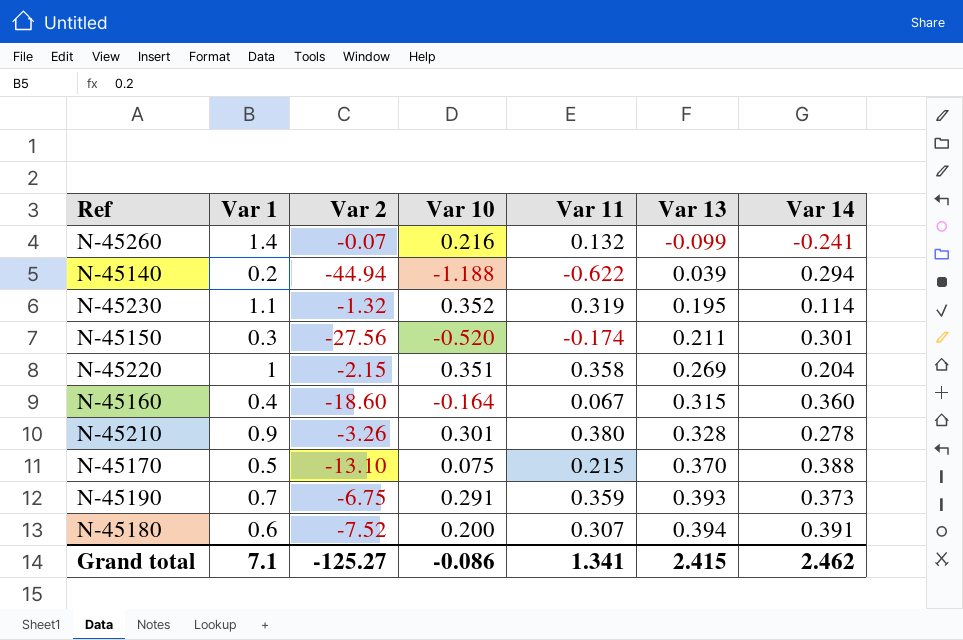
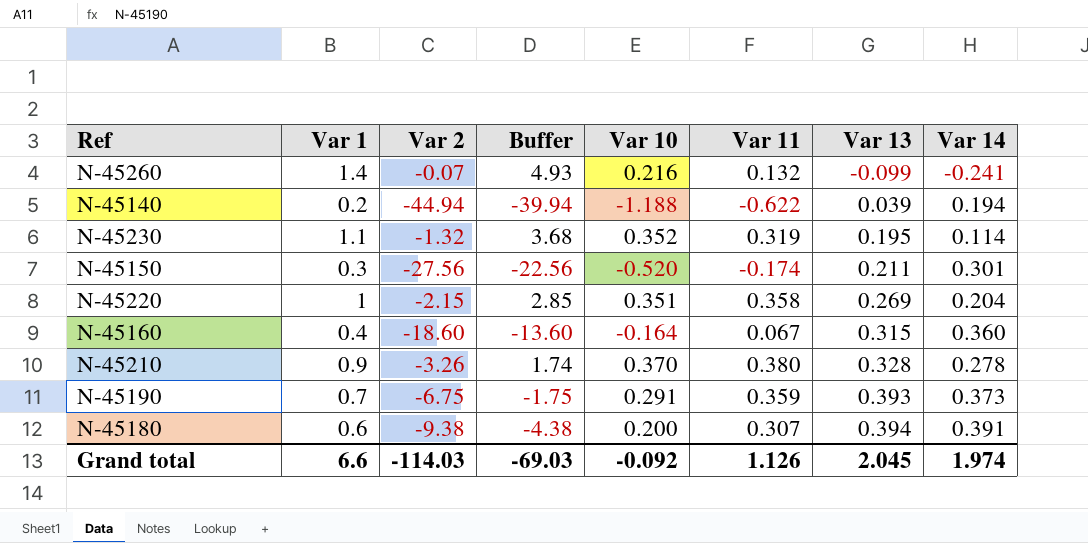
column Buffer | formula: none -> [Var 2] + 5
row N-45170: 0.5 | -13.10 | 0.075 | 0.215 | 0.370 | 0.388 -> none
N-45140 | Var 14: 0.294 -> 0.194
N-45210 | Var 10: 0.301 -> 0.370
N-45180 | Var 2: -7.52 -> -9.38
Grand total | Var 1: 7.1 -> 6.6
Grand total | Var 2: -125.27 -> -114.03
Grand total | Var 10: -0.086 -> -0.092
Grand total | Var 11: 1.341 -> 1.126
Grand total | Var 13: 2.415 -> 2.045
Grand total | Var 14: 2.462 -> 1.974

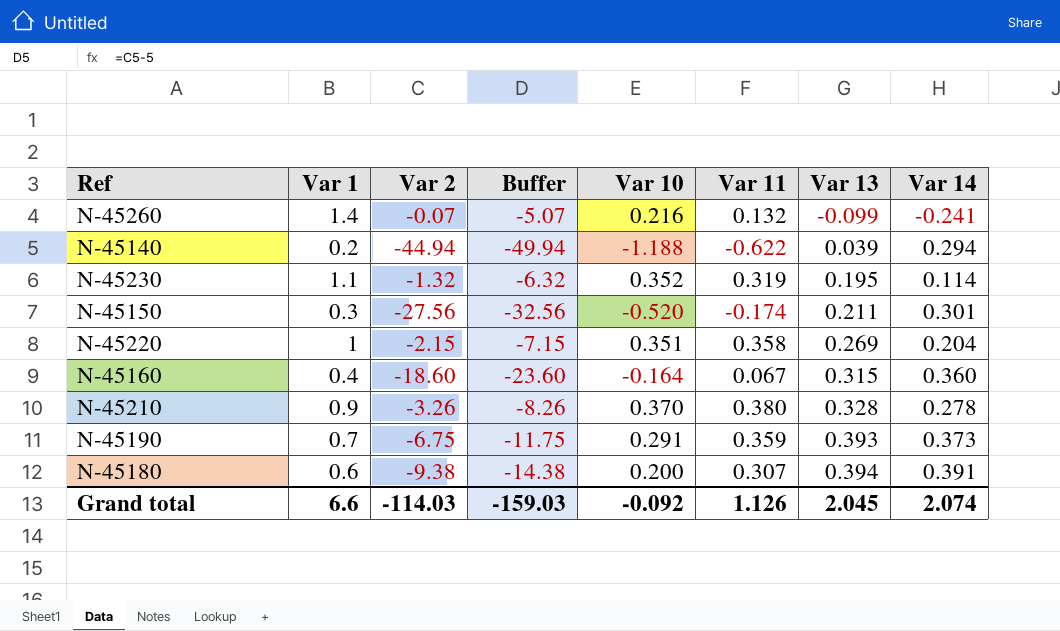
column Buffer | formula: [Var 2] + 5 -> [Var 2] - 5
N-45140 | Var 14: 0.194 -> 0.294
Grand total | Buffer: -69.03 -> -159.03
Grand total | Var 14: 1.974 -> 2.074

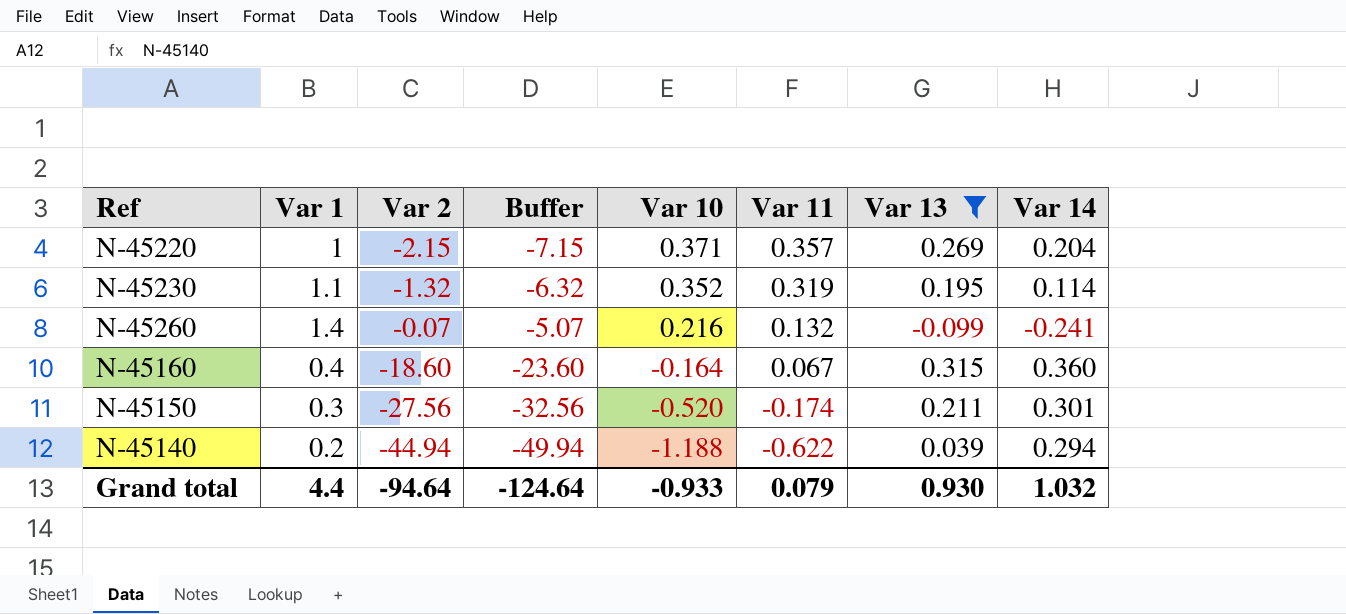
filter: none -> Var 13 <= 0.315
row order: Var 13 ascending -> Var 10 descending
N-45220 | Var 10: 0.351 -> 0.371
N-45220 | Var 11: 0.358 -> 0.357
Grand total | Var 1: 6.6 -> 4.4
Grand total | Var 2: -114.03 -> -94.64
Grand total | Buffer: -159.03 -> -124.64
Grand total | Var 10: -0.092 -> -0.933
Grand total | Var 11: 1.126 -> 0.079
Grand total | Var 13: 2.045 -> 0.930
Grand total | Var 14: 2.074 -> 1.032

